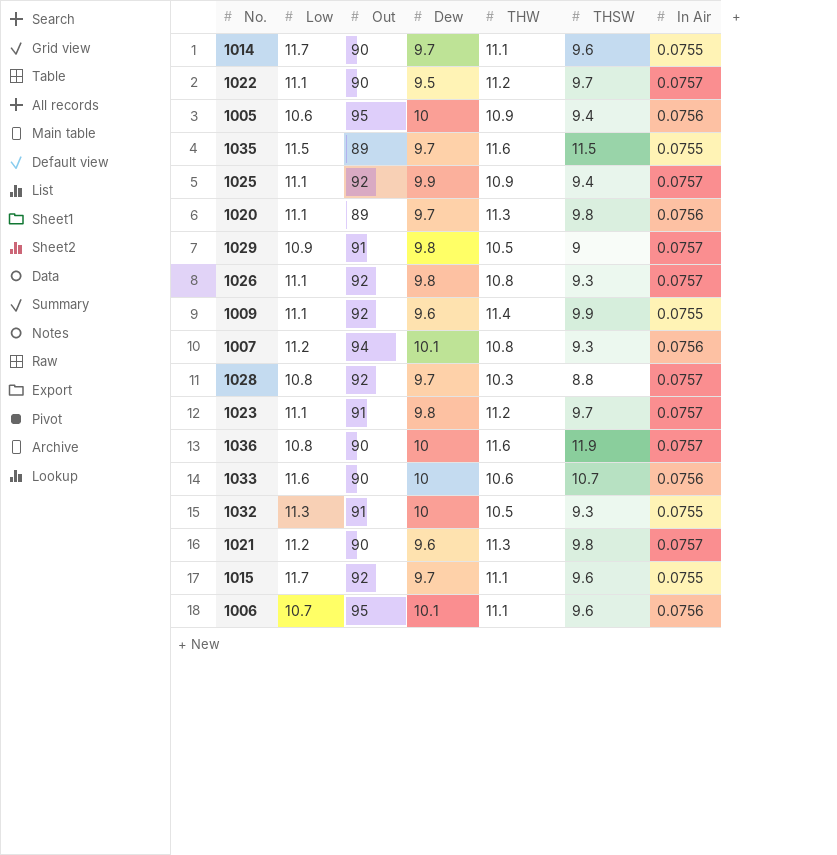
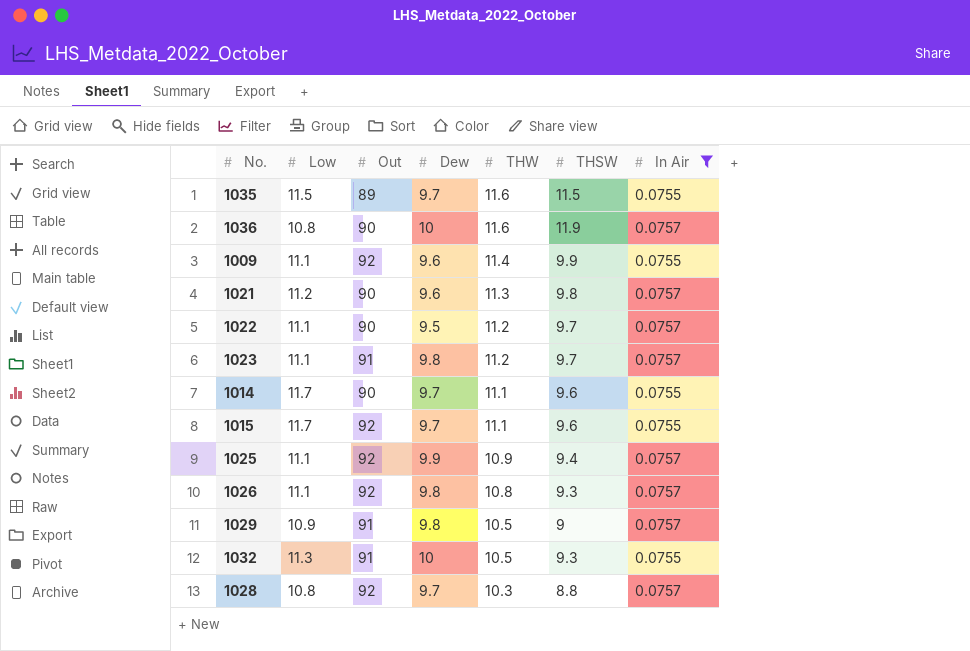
filter: none -> In Air != 0.0756
row order: none -> THW descending

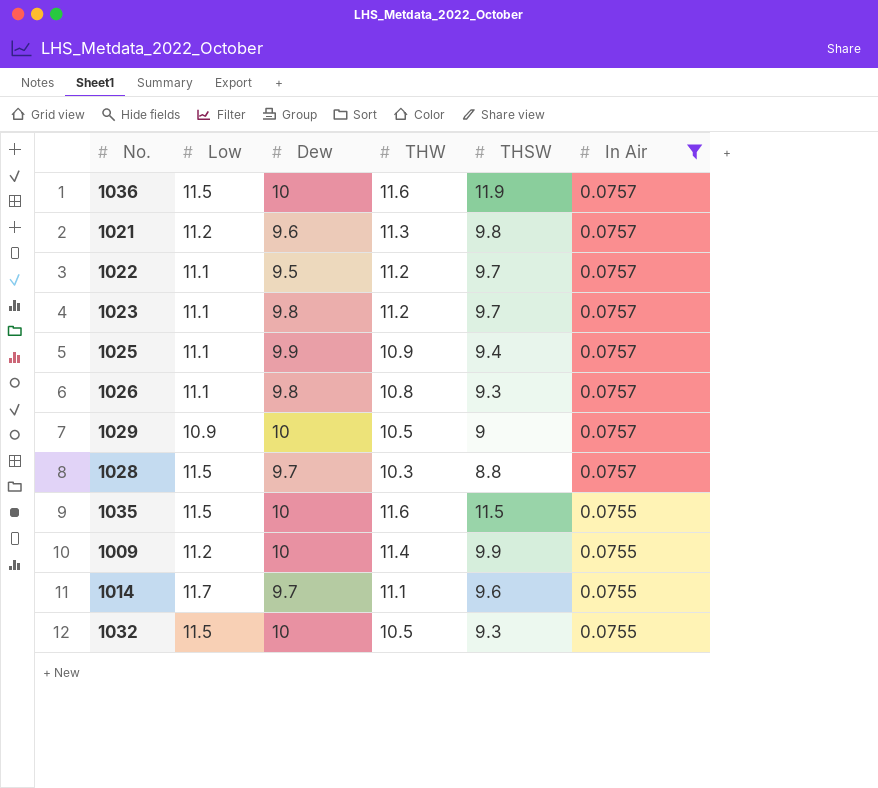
row order: THW descending -> In Air descending
column Out | position: 3 -> none
row 1015: 11.7 | 92 | 9.7 | 11.1 | 9.6 | 0.0755 -> none
1036 | Low: 10.8 -> 11.5
1029 | Dew: 9.8 -> 10
1028 | Low: 10.8 -> 11.5
1035 | Dew: 9.7 -> 10
1009 | Low: 11.1 -> 11.2
1009 | Dew: 9.6 -> 10
1032 | Low: 11.3 -> 11.5

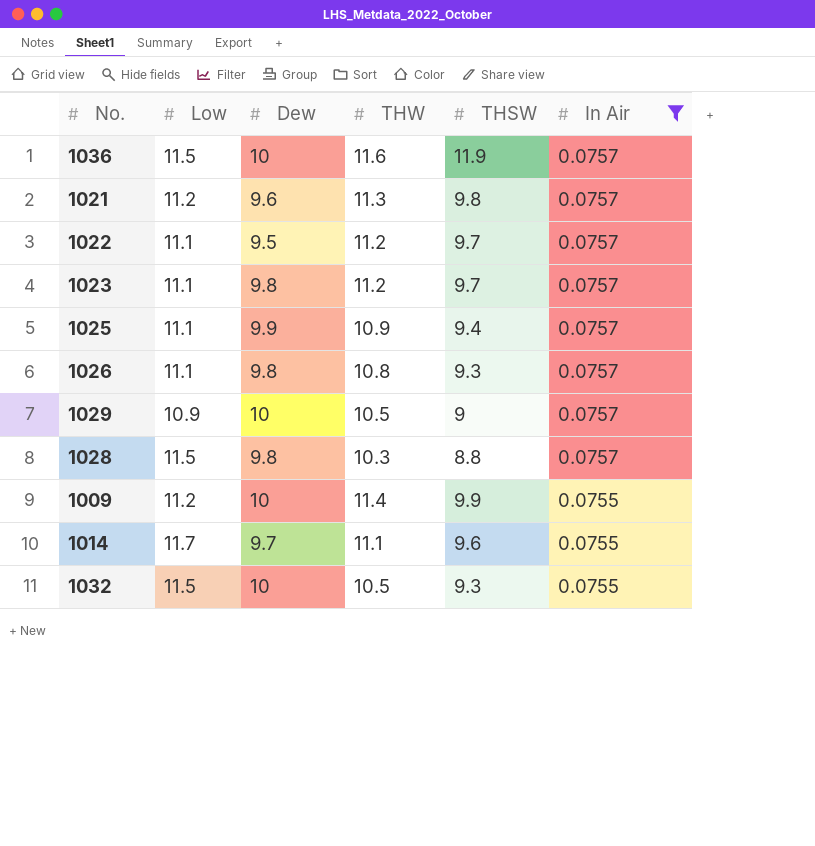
row 1035: 11.5 | 10 | 11.6 | 11.5 | 0.0755 -> none
1028 | Dew: 9.7 -> 9.8

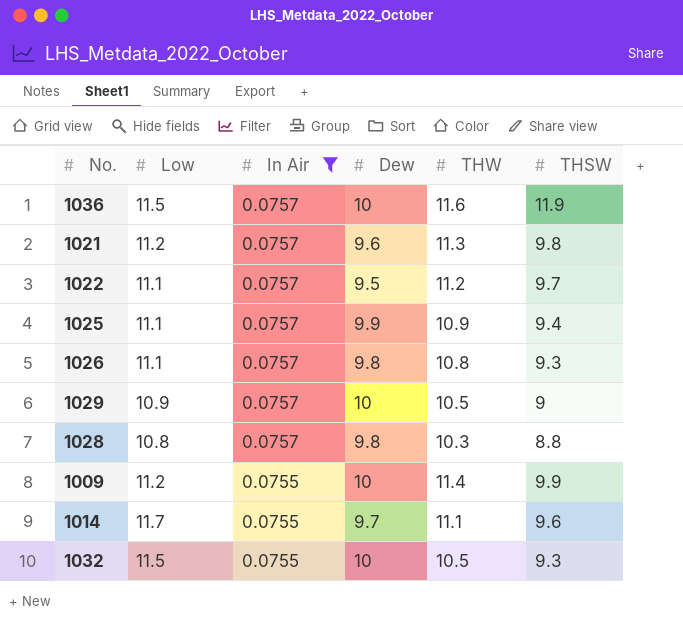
column In Air | position: 6 -> 3
row 1023: 11.1 | 9.8 | 11.2 | 9.7 | 0.0757 -> none
1028 | Low: 11.5 -> 10.8

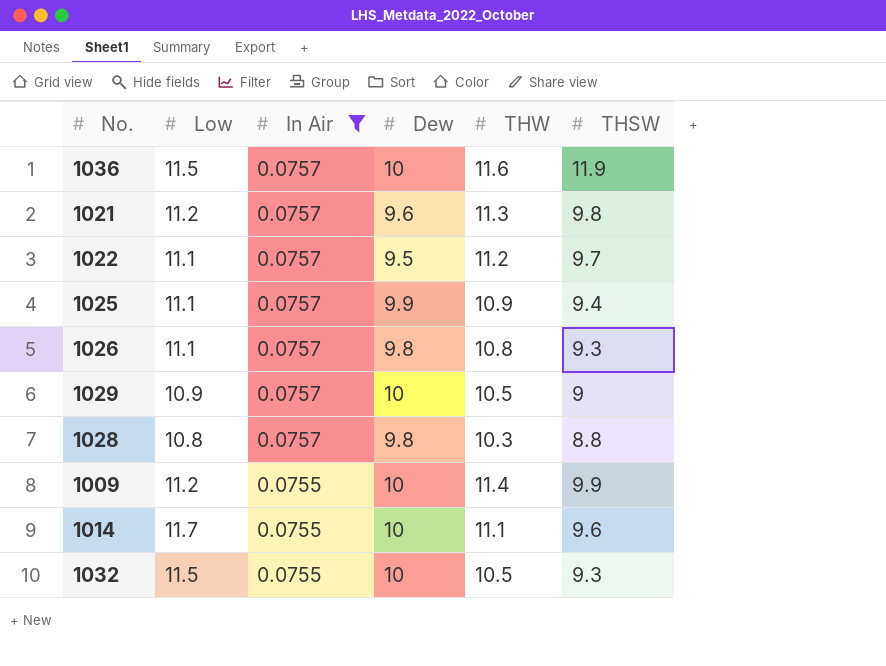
1014 | Dew: 9.7 -> 10

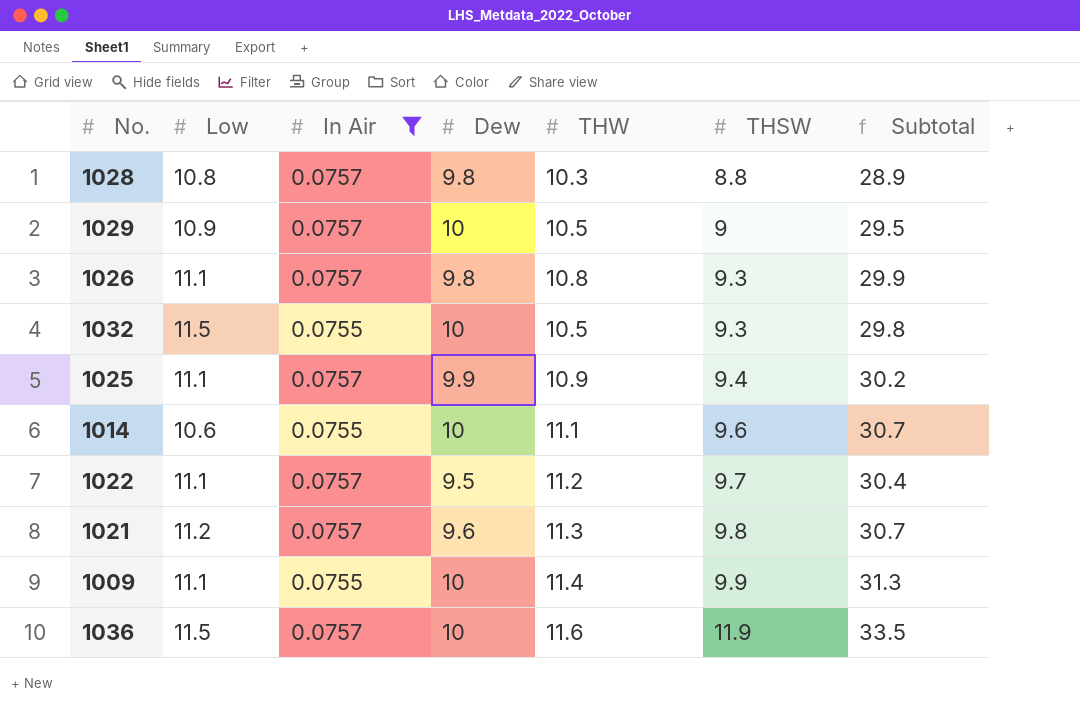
row order: In Air descending -> THSW ascending
column Subtotal | formula: none -> [Dew] + [THW] + [THSW]
1014 | Low: 11.7 -> 10.6
1009 | Low: 11.2 -> 11.1

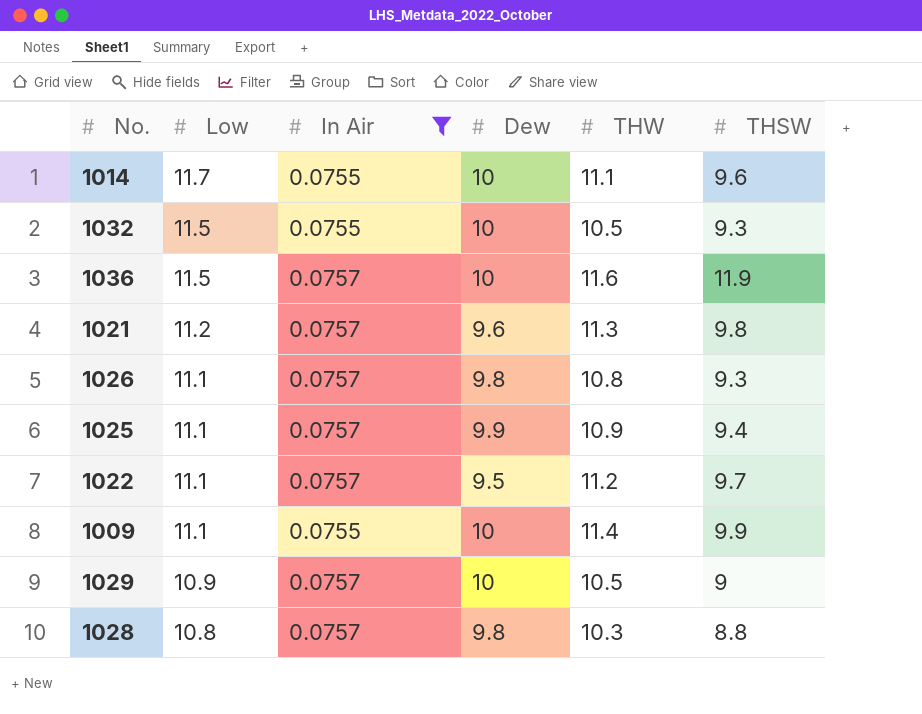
row order: THSW ascending -> Low descending
column Subtotal | formula: [Dew] + [THW] + [THSW] -> none
1014 | Low: 10.6 -> 11.7

